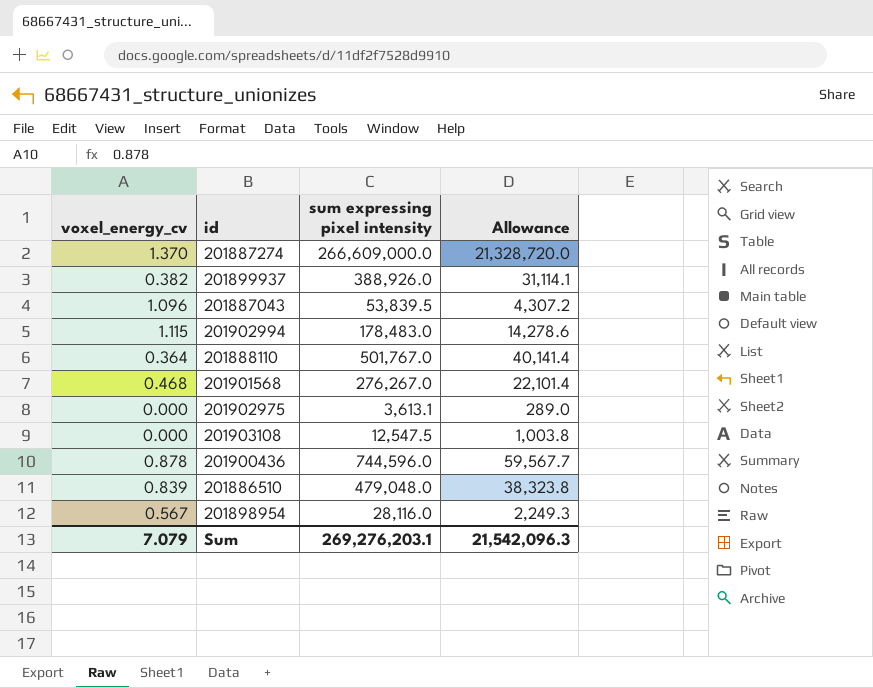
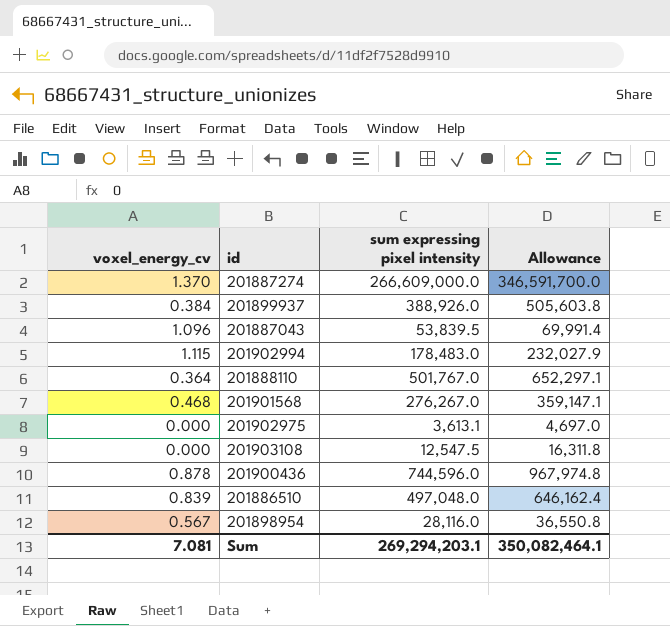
column Allowance | formula: [sum expressing pixel intensity] * 0.08 -> [sum expressing pixel intensity] * 1.3
201899937 | voxel_energy_cv: 0.382 -> 0.384
201886510 | sum expressing pixel intensity: 479,048.0 -> 497,048.0
Sum | voxel_energy_cv: 7.079 -> 7.081
Sum | sum expressing pixel intensity: 269,276,203.1 -> 269,294,203.1
Sum | Allowance: 21,542,096.3 -> 350,082,464.1

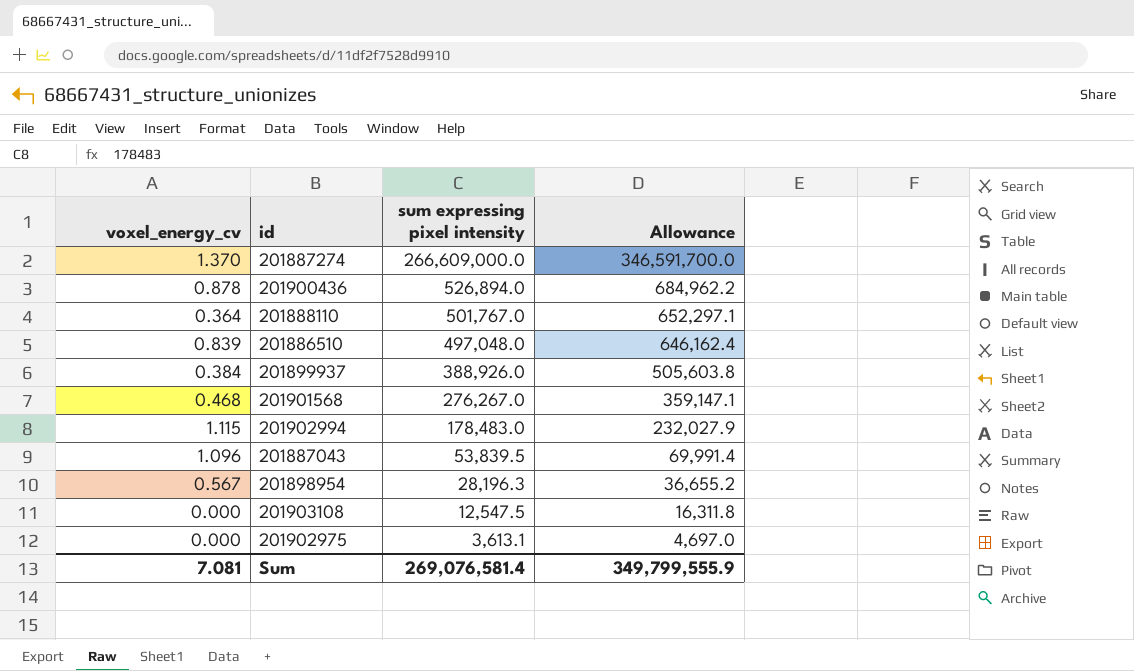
row order: none -> sum expressing pixel intensity descending
201900436 | sum expressing pixel intensity: 744,596.0 -> 526,894.0
201900436 | Allowance: 967,974.8 -> 684,962.2
201898954 | sum expressing pixel intensity: 28,116.0 -> 28,196.3
201898954 | Allowance: 36,550.8 -> 36,655.2
Sum | sum expressing pixel intensity: 269,294,203.1 -> 269,076,581.4
Sum | Allowance: 350,082,464.1 -> 349,799,555.9

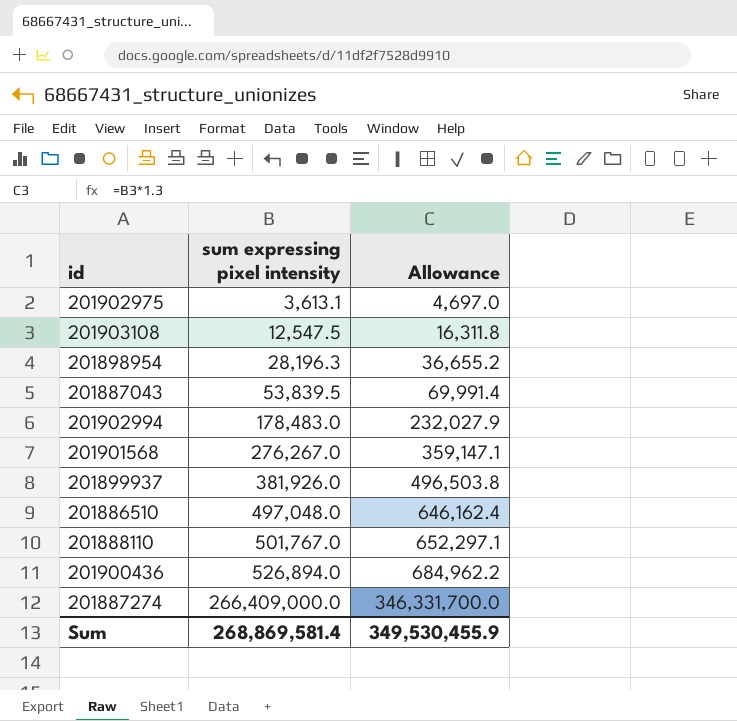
row order: sum expressing pixel intensity descending -> sum expressing pixel intensity ascending
column voxel_energy_cv | position: 1 -> none
201899937 | sum expressing pixel intensity: 388,926.0 -> 381,926.0
201899937 | Allowance: 505,603.8 -> 496,503.8
201887274 | sum expressing pixel intensity: 266,609,000.0 -> 266,409,000.0
201887274 | Allowance: 346,591,700.0 -> 346,331,700.0
Sum | sum expressing pixel intensity: 269,076,581.4 -> 268,869,581.4
Sum | Allowance: 349,799,555.9 -> 349,530,455.9

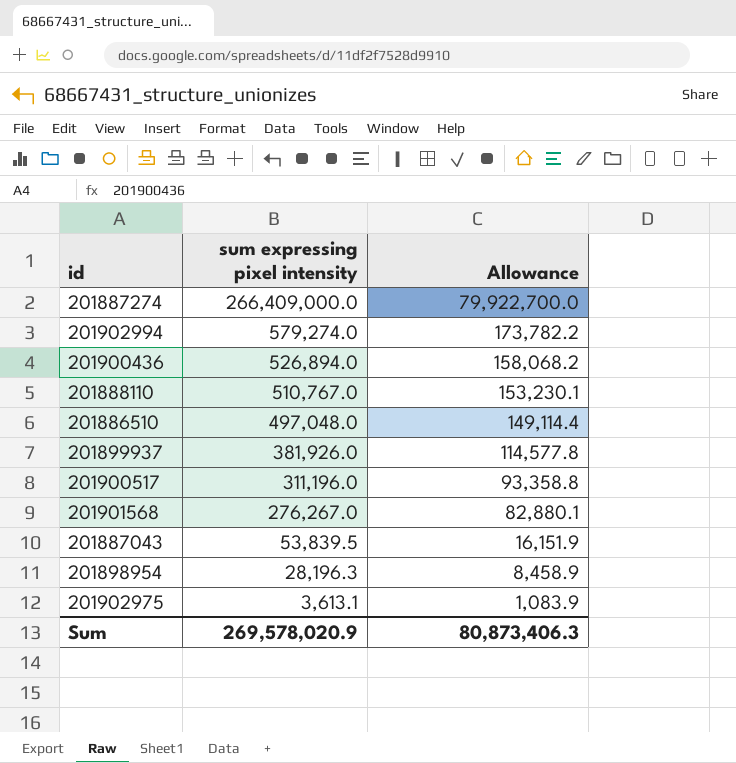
row order: sum expressing pixel intensity ascending -> sum expressing pixel intensity descending
column Allowance | formula: [sum expressing pixel intensity] * 1.3 -> [sum expressing pixel intensity] * 0.3
row 201903108: 12,547.5 | 16,311.8 -> none
201902994 | sum expressing pixel intensity: 178,483.0 -> 579,274.0
201888110 | sum expressing pixel intensity: 501,767.0 -> 510,767.0
row 201900517: none -> 311,196.0 | 93,358.8
Sum | sum expressing pixel intensity: 268,869,581.4 -> 269,578,020.9
Sum | Allowance: 349,530,455.9 -> 80,873,406.3

